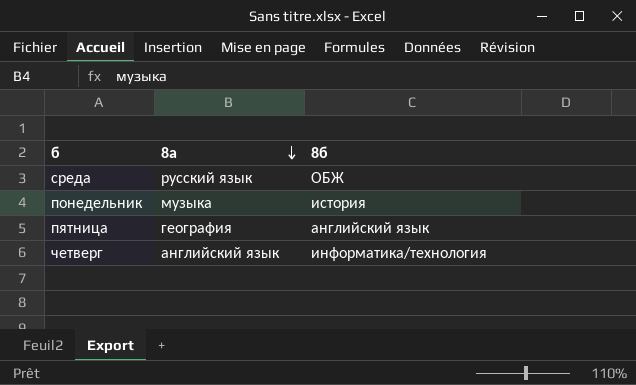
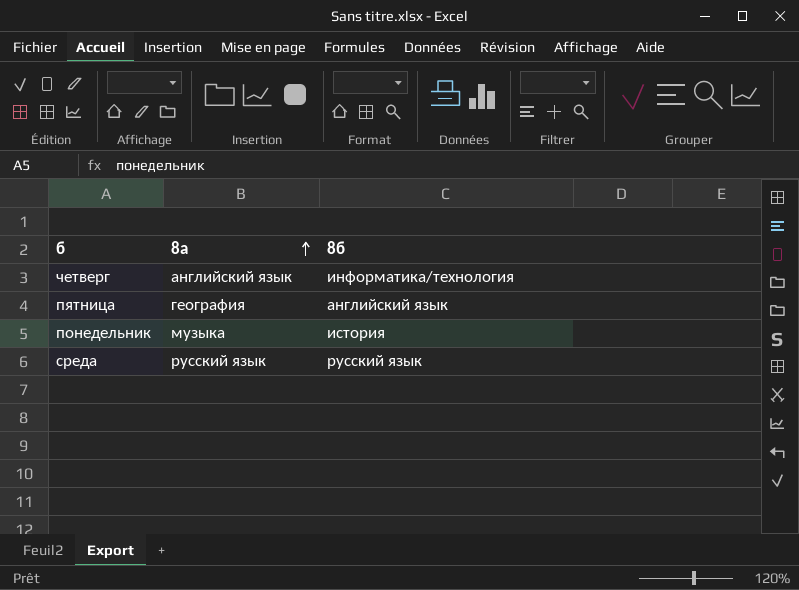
row order: 8а descending -> 8а ascending
среда | 8б: ОБЖ -> русский язык

